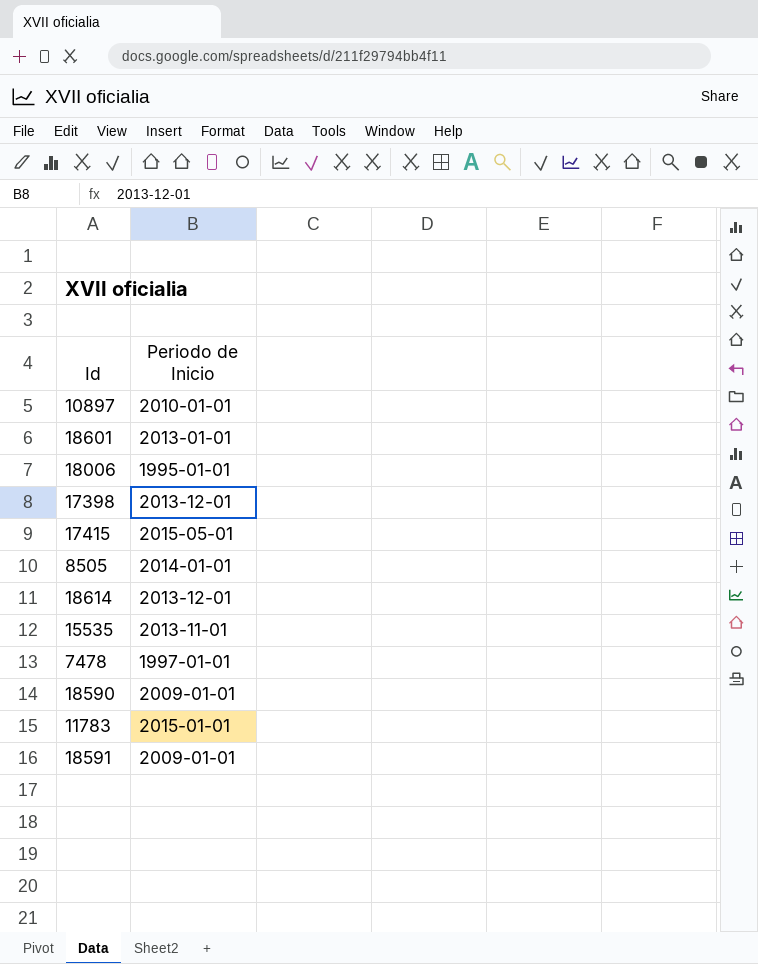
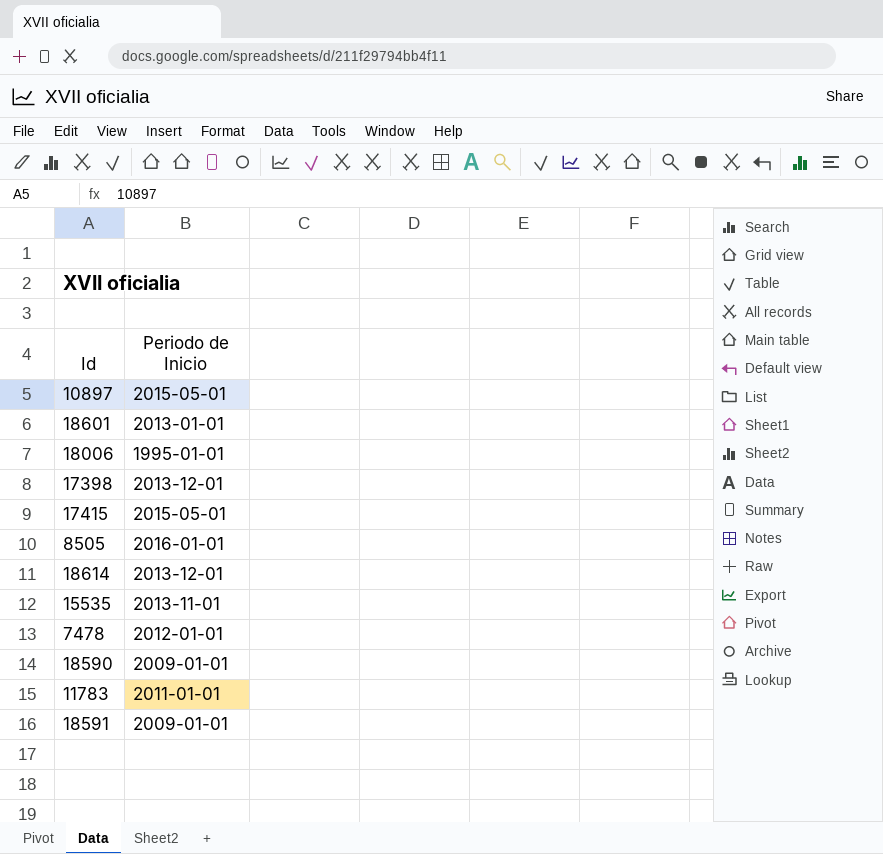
10897 | Periodo de Inicio: 2010-01-01 -> 2015-05-01
8505 | Periodo de Inicio: 2014-01-01 -> 2016-01-01
7478 | Periodo de Inicio: 1997-01-01 -> 2012-01-01
11783 | Periodo de Inicio: 2015-01-01 -> 2011-01-01

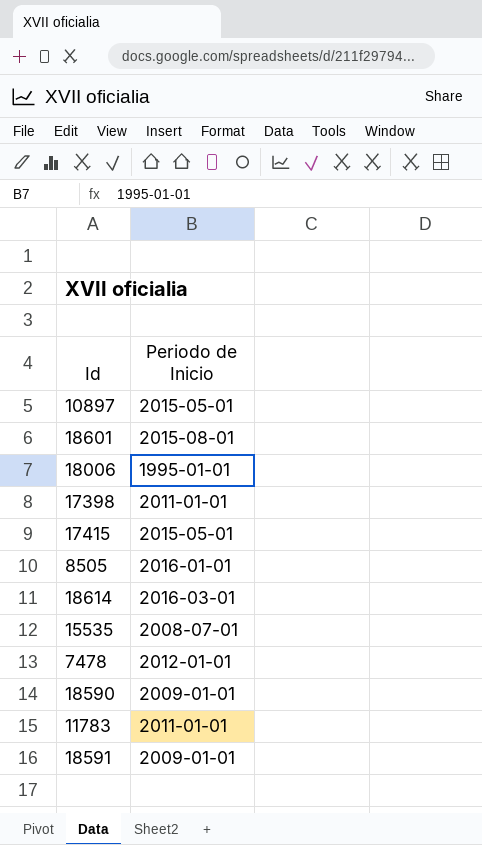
18601 | Periodo de Inicio: 2013-01-01 -> 2015-08-01
17398 | Periodo de Inicio: 2013-12-01 -> 2011-01-01
18614 | Periodo de Inicio: 2013-12-01 -> 2016-03-01
15535 | Periodo de Inicio: 2013-11-01 -> 2008-07-01

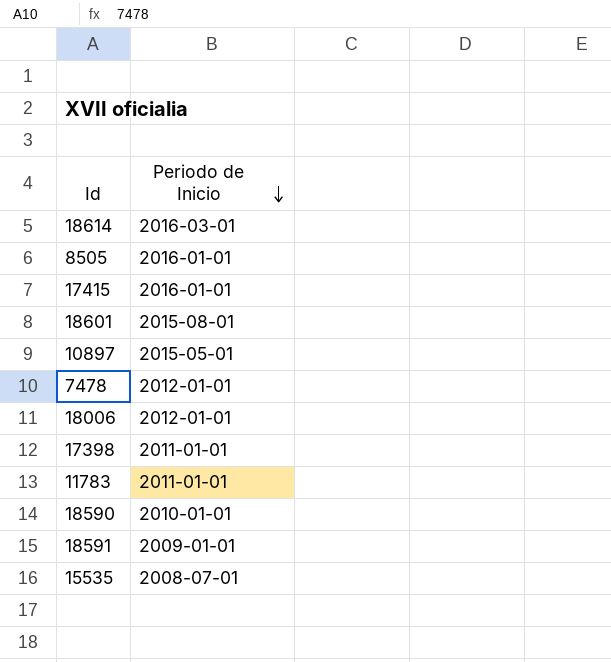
row order: none -> Periodo de Inicio descending
17415 | Periodo de Inicio: 2015-05-01 -> 2016-01-01
18006 | Periodo de Inicio: 1995-01-01 -> 2012-01-01
18590 | Periodo de Inicio: 2009-01-01 -> 2010-01-01

